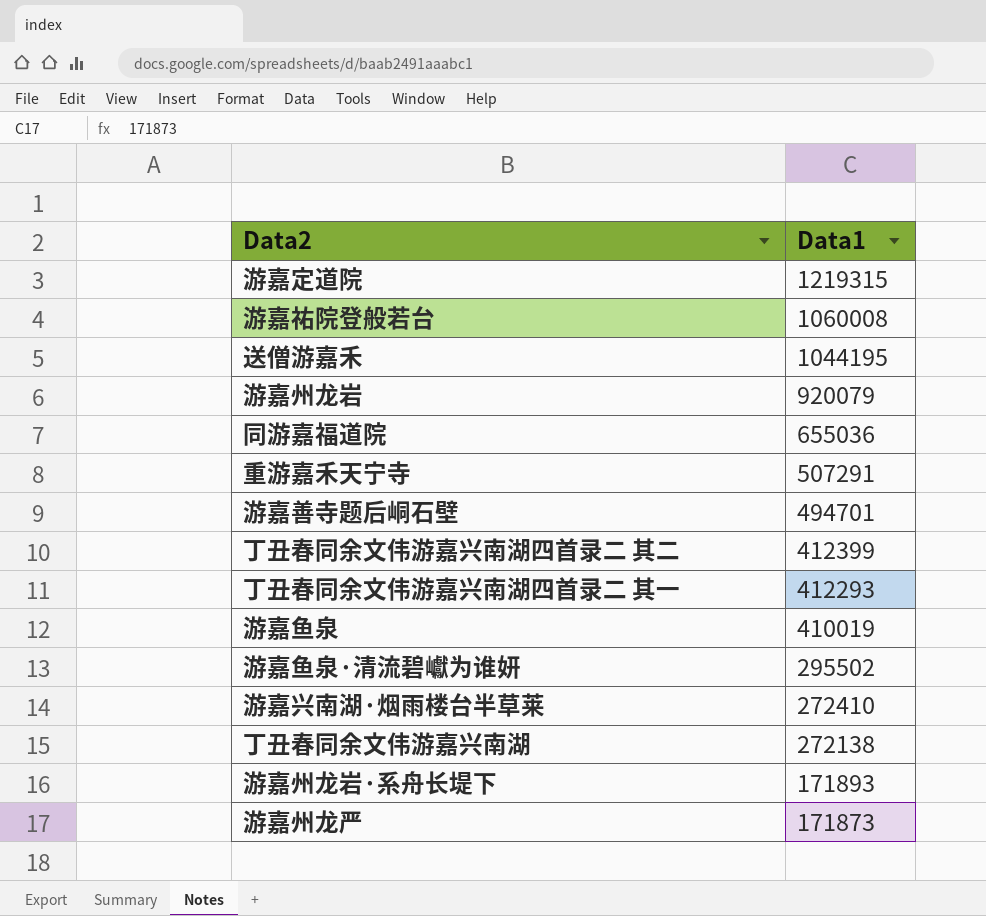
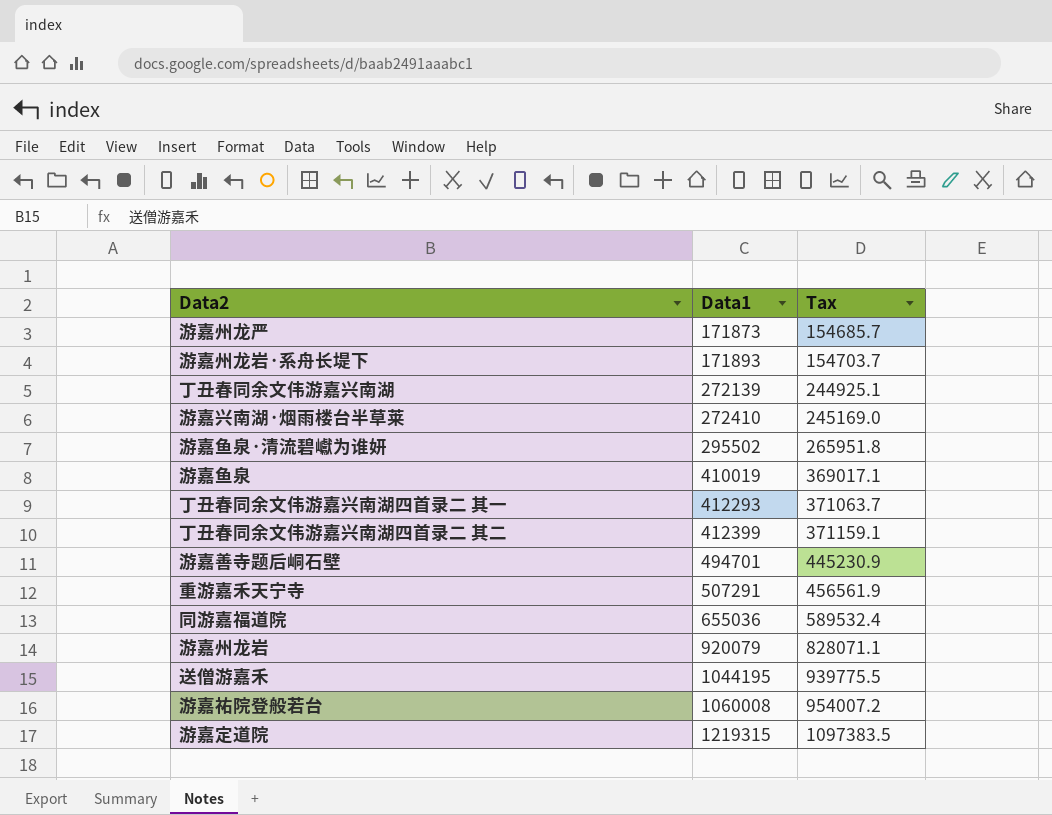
row order: Data1 descending -> Data1 ascending
column Tax | formula: none -> [Data1] * 0.9
丁丑春同余文伟游嘉兴南湖 | Data1: 272138 -> 272139

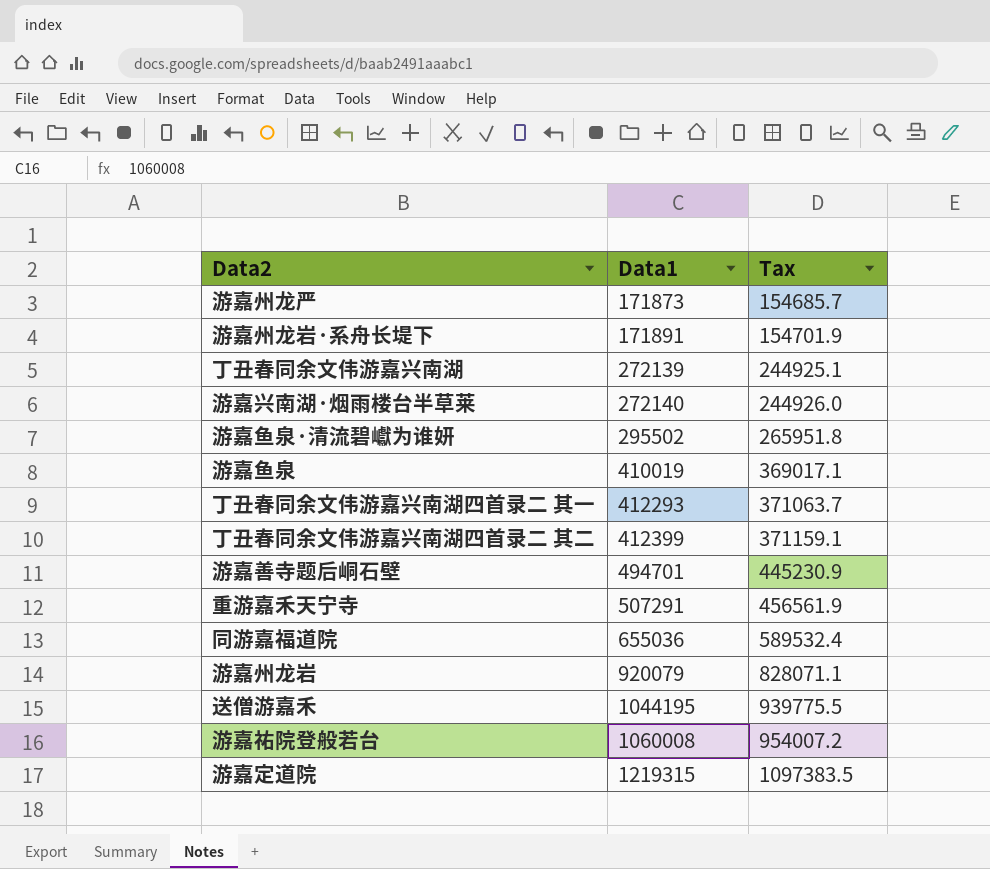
游嘉州龙岩·系舟长堤下 | Data1: 171893 -> 171891
游嘉州龙岩·系舟长堤下 | Tax: 154703.7 -> 154701.9
游嘉兴南湖·烟雨楼台半草莱 | Data1: 272410 -> 272140
游嘉兴南湖·烟雨楼台半草莱 | Tax: 245169.0 -> 244926.0

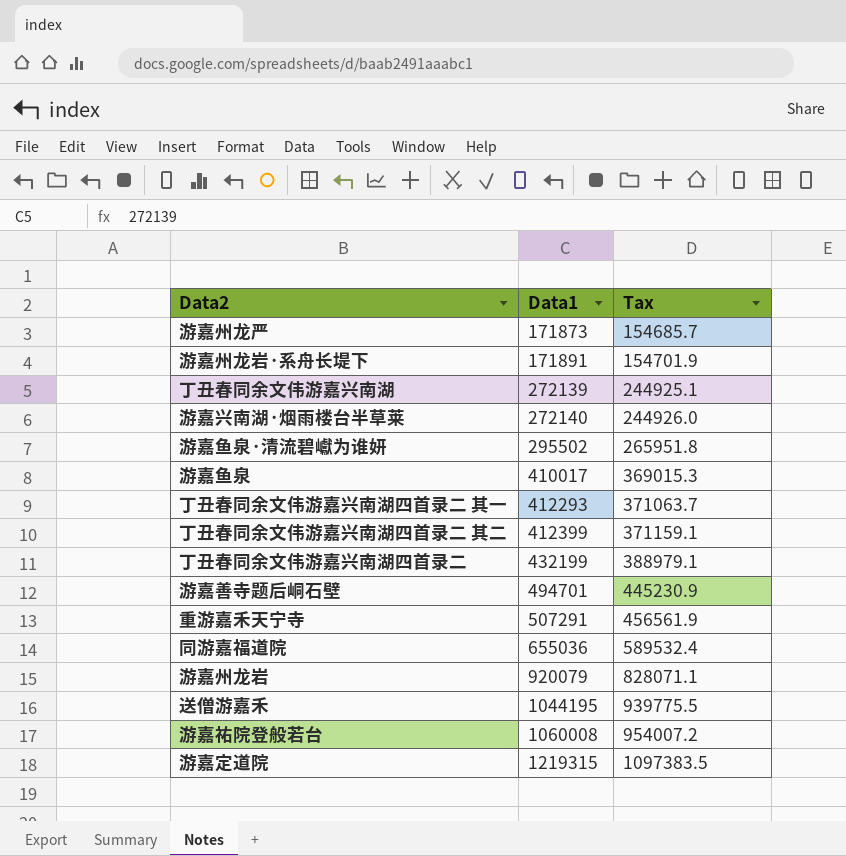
游嘉鱼泉 | Data1: 410019 -> 410017
游嘉鱼泉 | Tax: 369017.1 -> 369015.3
row 丁丑春同余文伟游嘉兴南湖四首录二: none -> 432199 | 388979.1

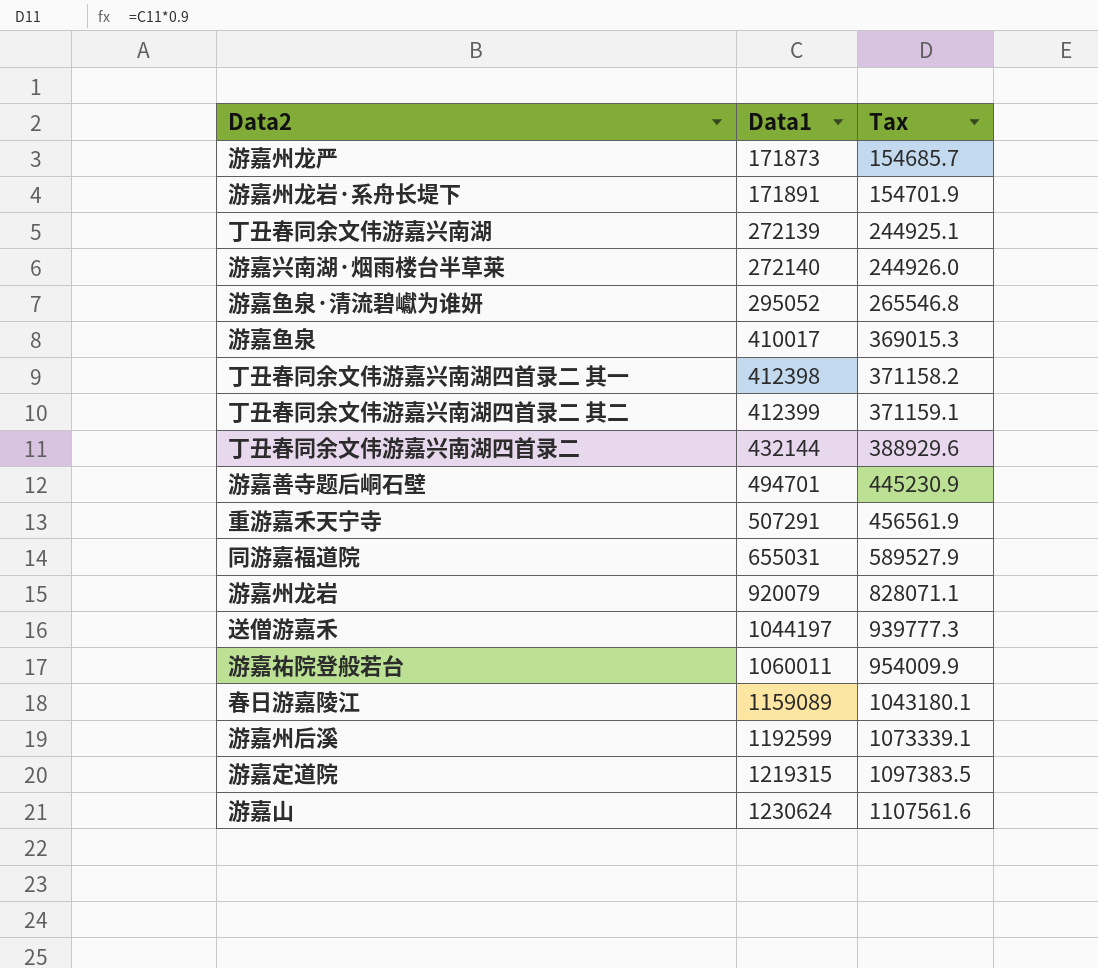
游嘉鱼泉·清流碧巘为谁妍 | Data1: 295502 -> 295052
游嘉鱼泉·清流碧巘为谁妍 | Tax: 265951.8 -> 265546.8
丁丑春同余文伟游嘉兴南湖四首录二 其一 | Data1: 412293 -> 412398
丁丑春同余文伟游嘉兴南湖四首录二 其一 | Tax: 371063.7 -> 371158.2
丁丑春同余文伟游嘉兴南湖四首录二 | Data1: 432199 -> 432144
丁丑春同余文伟游嘉兴南湖四首录二 | Tax: 388979.1 -> 388929.6
同游嘉福道院 | Data1: 655036 -> 655031
同游嘉福道院 | Tax: 589532.4 -> 589527.9
送僧游嘉禾 | Data1: 1044195 -> 1044197
送僧游嘉禾 | Tax: 939775.5 -> 939777.3
游嘉祐院登般若台 | Data1: 1060008 -> 1060011
游嘉祐院登般若台 | Tax: 954007.2 -> 954009.9
row 春日游嘉陵江: none -> 1159089 | 1043180.1
row 游嘉州后溪: none -> 1192599 | 1073339.1
row 游嘉山: none -> 1230624 | 1107561.6

